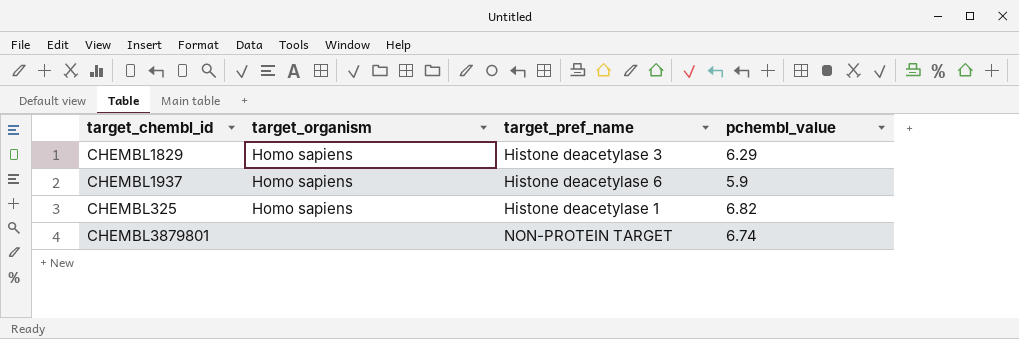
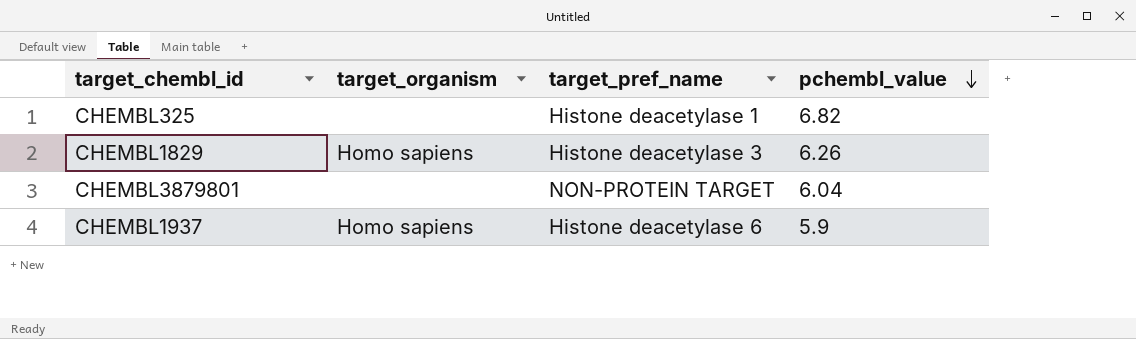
row order: none -> pchembl_value descending
CHEMBL325 | target_organism: Homo sapiens -> none
CHEMBL1829 | pchembl_value: 6.29 -> 6.26
CHEMBL3879801 | pchembl_value: 6.74 -> 6.04

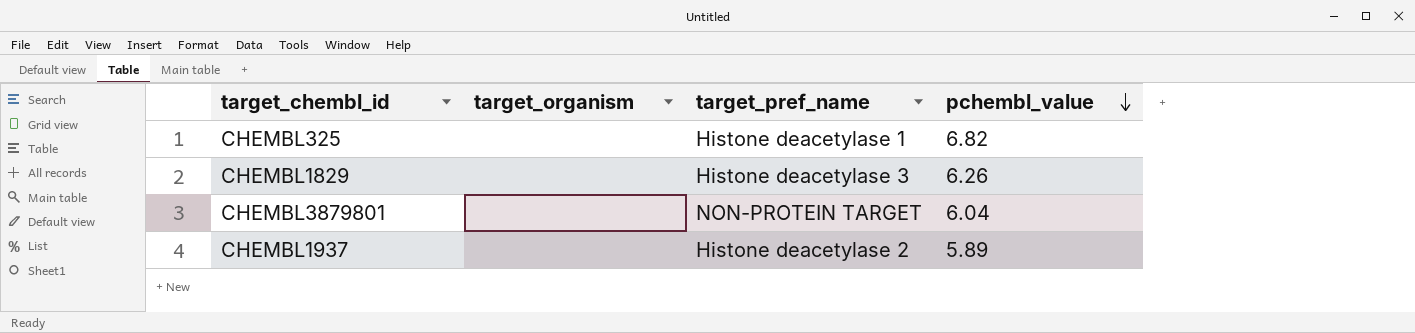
CHEMBL1829 | target_organism: Homo sapiens -> none
CHEMBL1937 | target_organism: Homo sapiens -> none
CHEMBL1937 | target_pref_name: Histone deacetylase 6 -> Histone deacetylase 2
CHEMBL1937 | pchembl_value: 5.9 -> 5.89

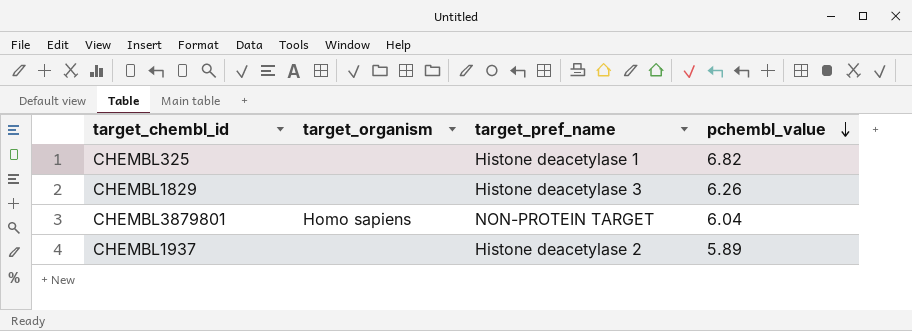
CHEMBL3879801 | target_organism: none -> Homo sapiens

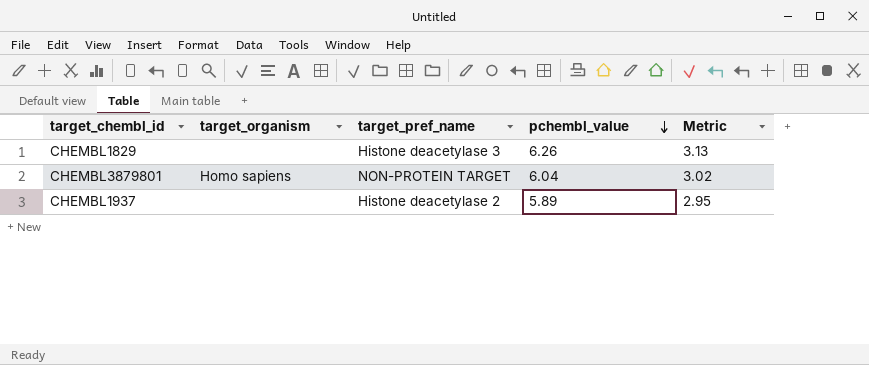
column Metric | formula: none -> [pchembl_value] * 0.5
row CHEMBL325: none | Histone deacetylase 1 | 6.82 -> none

